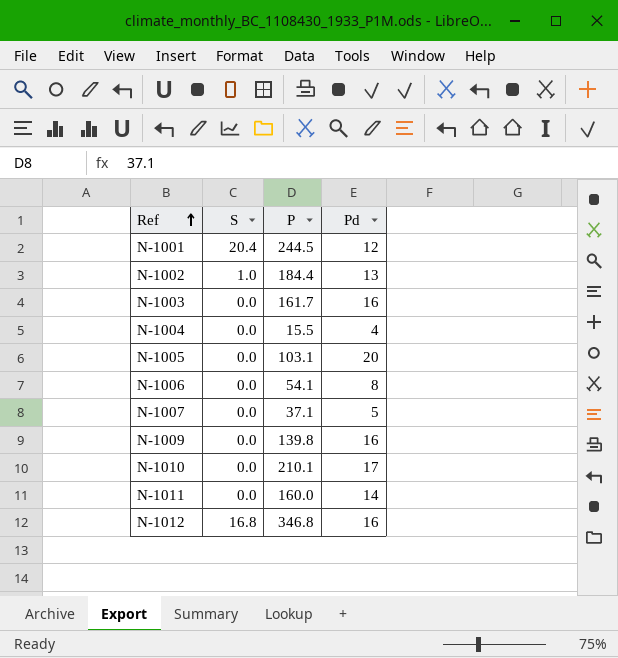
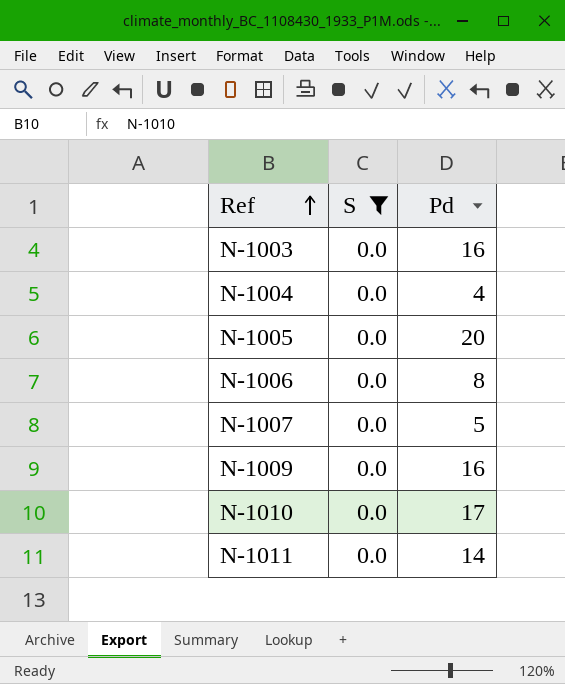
filter: none -> S = 0.0
column P | position: 3 -> none

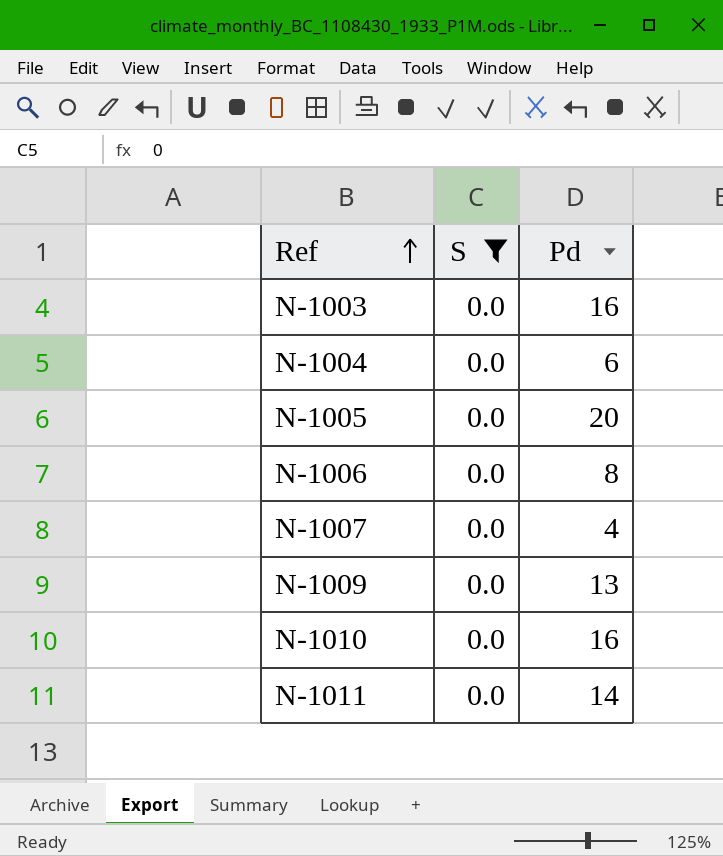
N-1004 | Pd: 4 -> 6
N-1007 | Pd: 5 -> 4
N-1009 | Pd: 16 -> 13
N-1010 | Pd: 17 -> 16

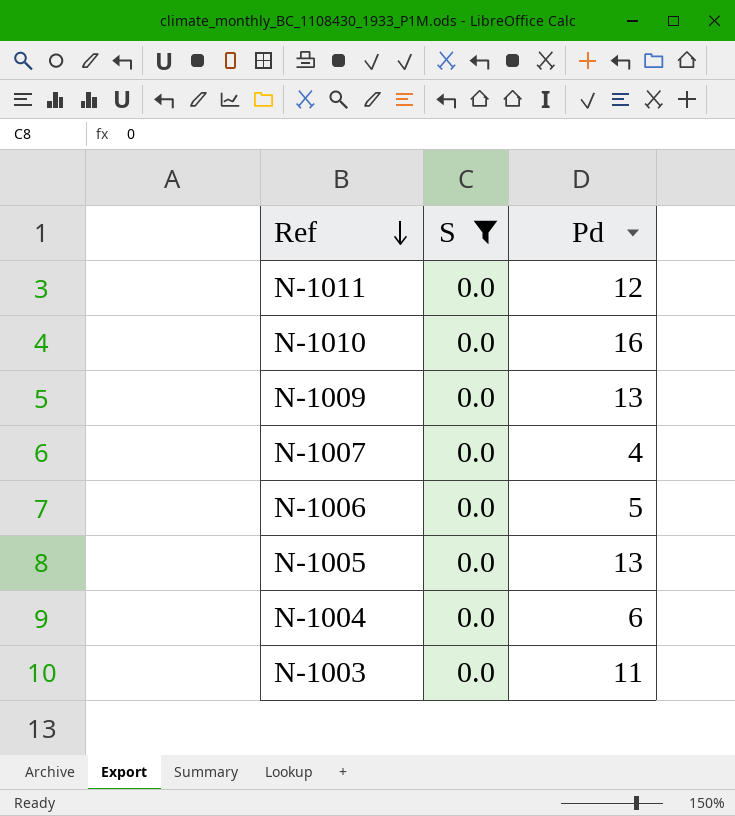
row order: Ref ascending -> Ref descending
N-1011 | Pd: 14 -> 12
N-1006 | Pd: 8 -> 5
N-1005 | Pd: 20 -> 13
N-1003 | Pd: 16 -> 11

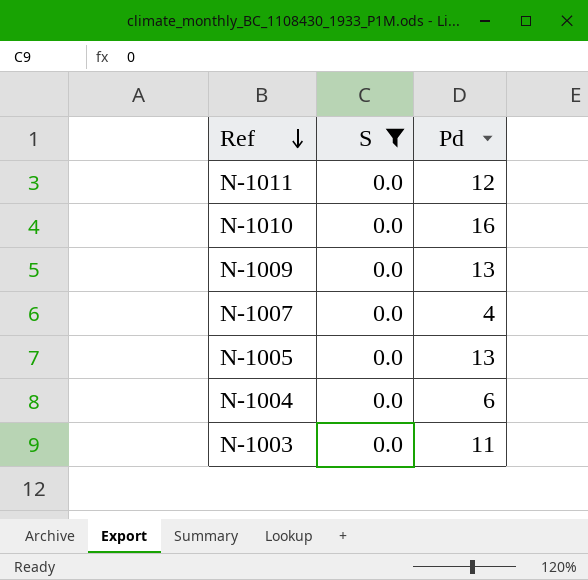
row N-1006: 0.0 | 5 -> none

